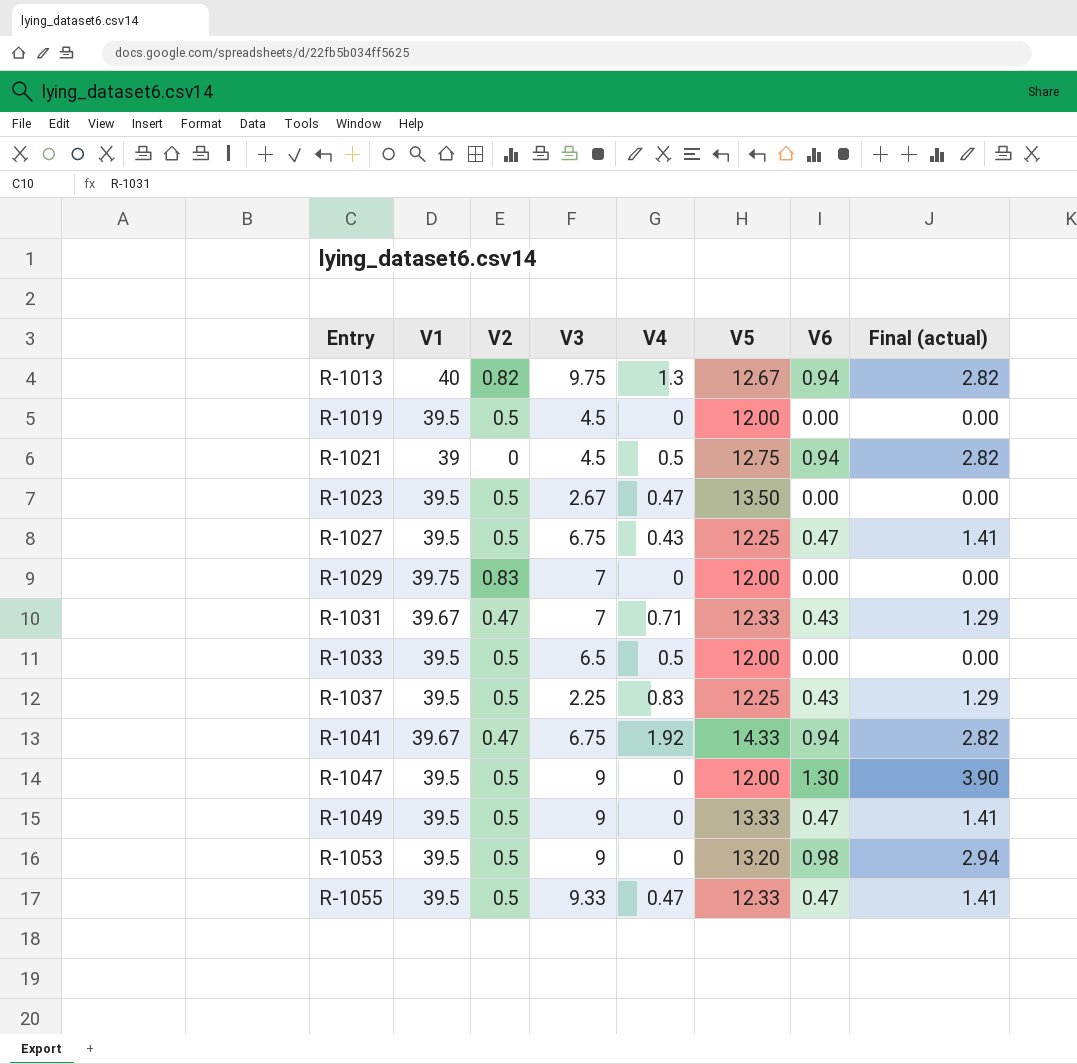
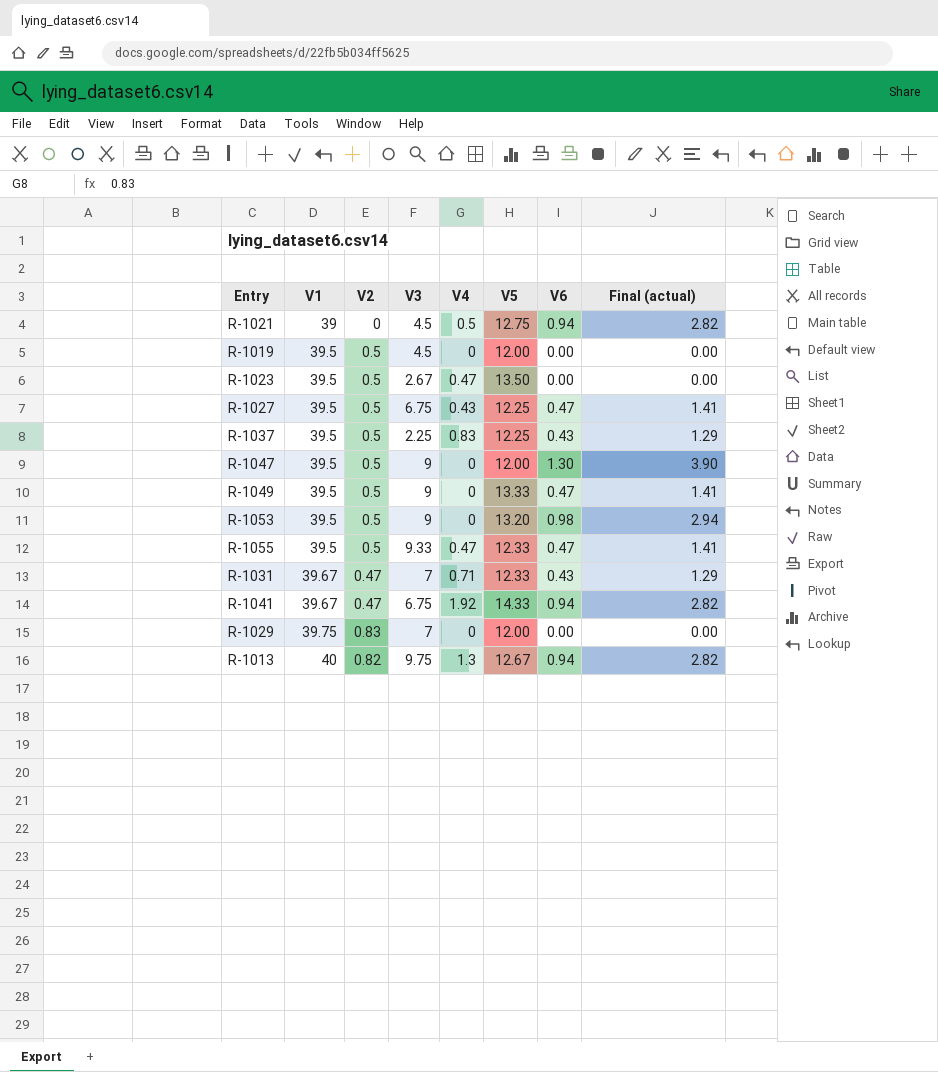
row order: Entry ascending -> V1 ascending
row R-1033: 39.5 | 0.5 | 6.5 | 0.5 | 12.00 | 0.00 | 0.00 -> none

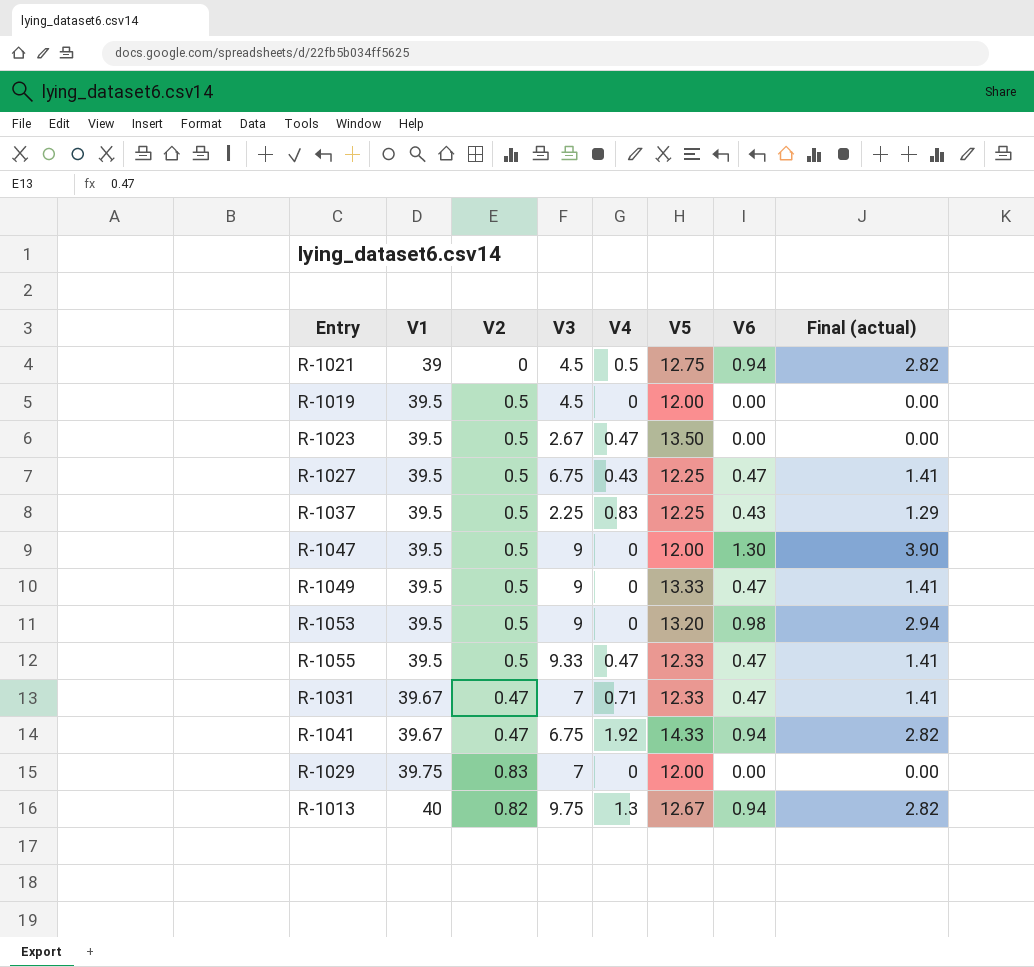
R-1031 | V6: 0.43 -> 0.47
R-1031 | Final (actual): 1.29 -> 1.41

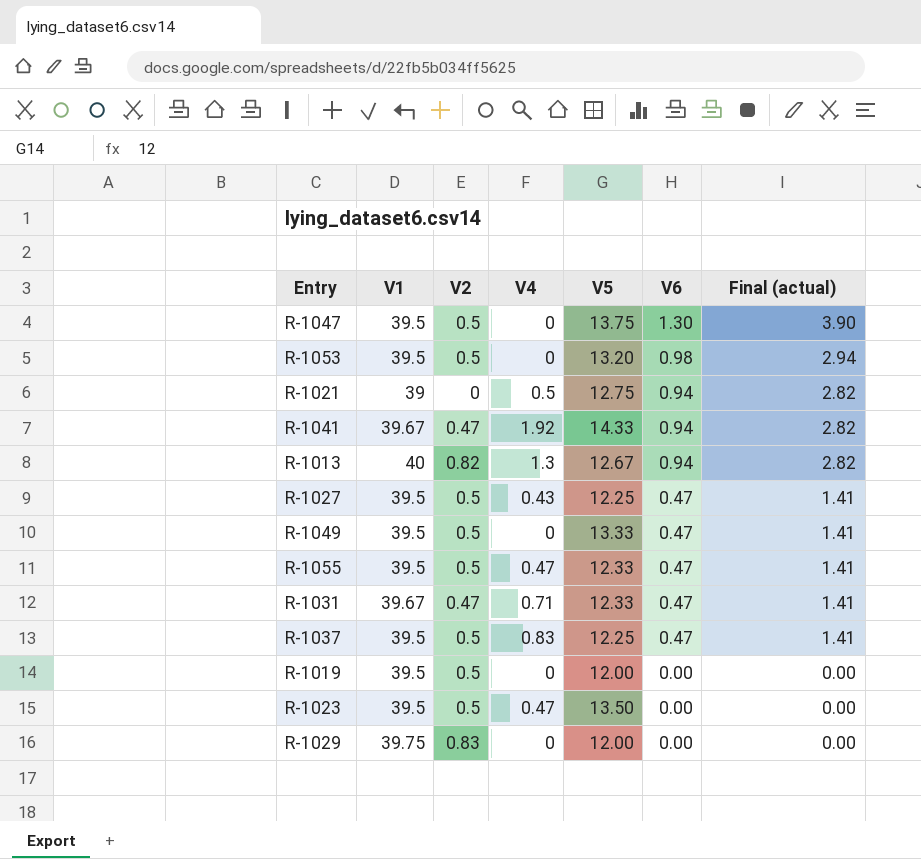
row order: V1 ascending -> V6 descending
column V3 | position: 4 -> none
R-1047 | V5: 12.00 -> 13.75
R-1037 | V6: 0.43 -> 0.47
R-1037 | Final (actual): 1.29 -> 1.41

